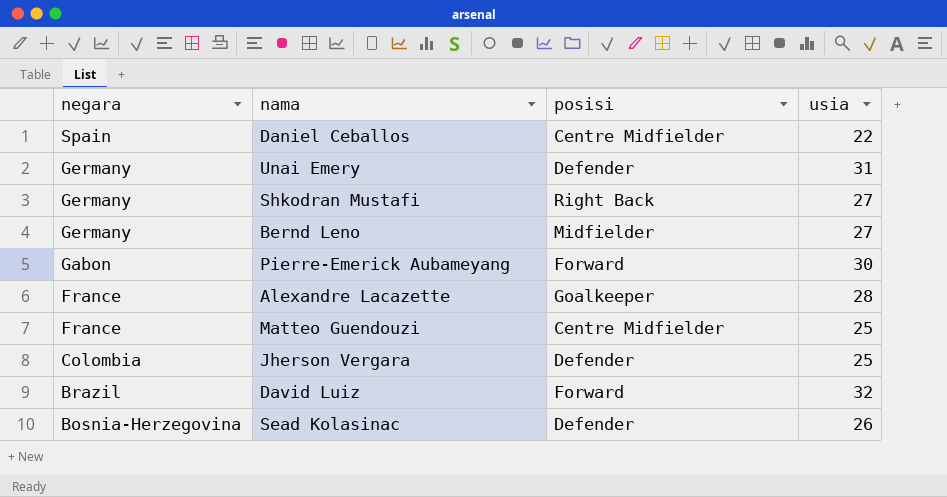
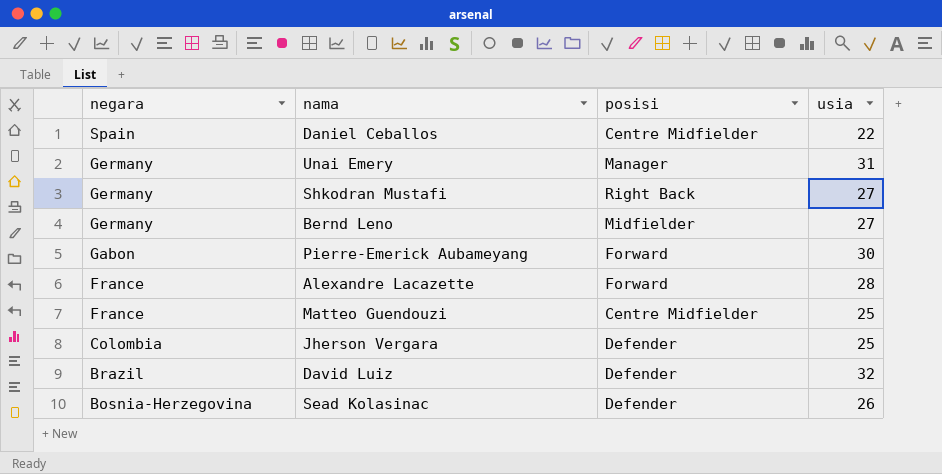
Unai Emery | posisi: Defender -> Manager
Alexandre Lacazette | posisi: Goalkeeper -> Forward
David Luiz | posisi: Forward -> Defender

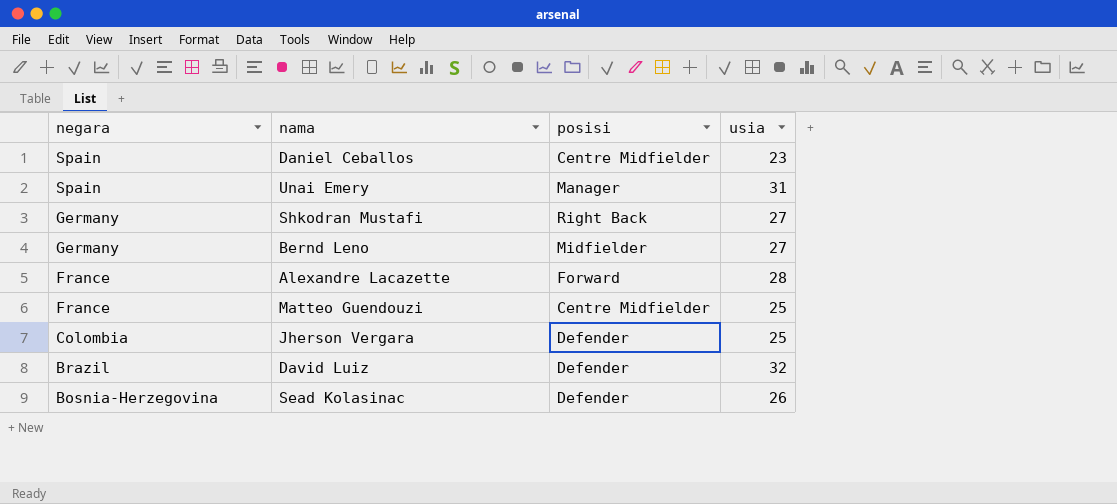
row Pierre-Emerick Aubameyang: Gabon | Forward | 30 -> none
Daniel Ceballos | usia: 22 -> 23
Unai Emery | negara: Germany -> Spain

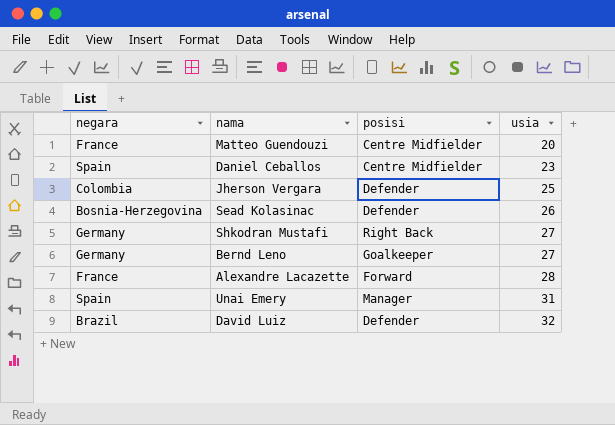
row order: negara descending -> usia ascending
Matteo Guendouzi | usia: 25 -> 20
Bernd Leno | posisi: Midfielder -> Goalkeeper

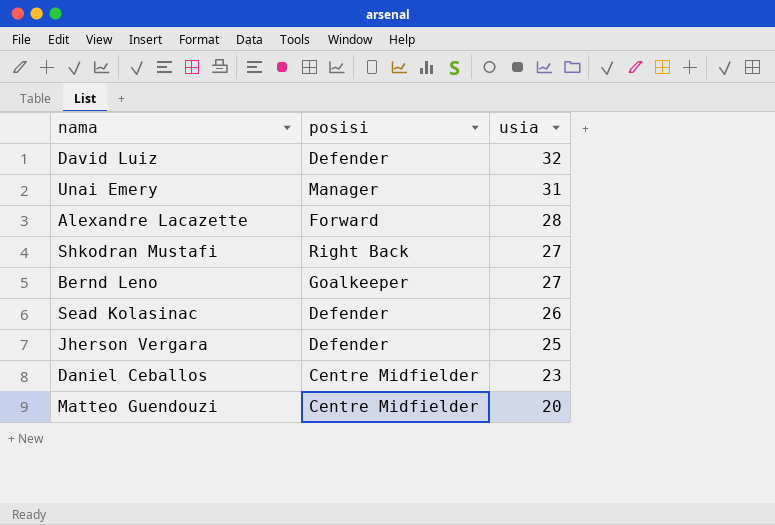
row order: usia ascending -> usia descending
column negara | position: 1 -> none

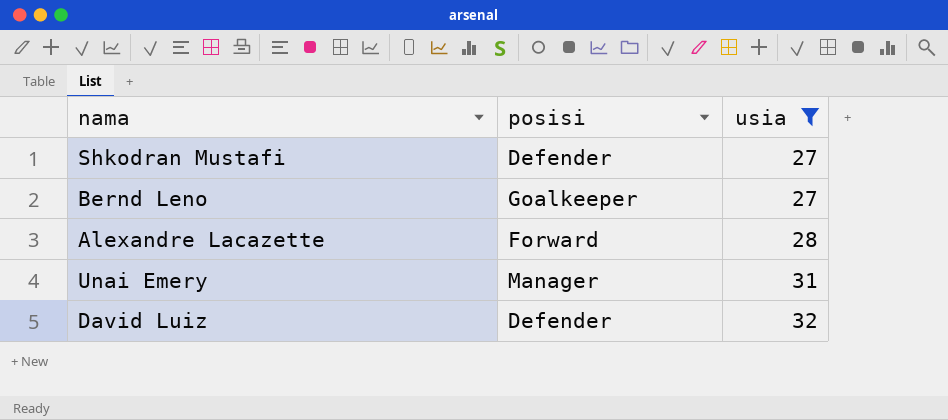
filter: none -> usia >= 27
row order: usia descending -> usia ascending
Shkodran Mustafi | posisi: Right Back -> Defender

